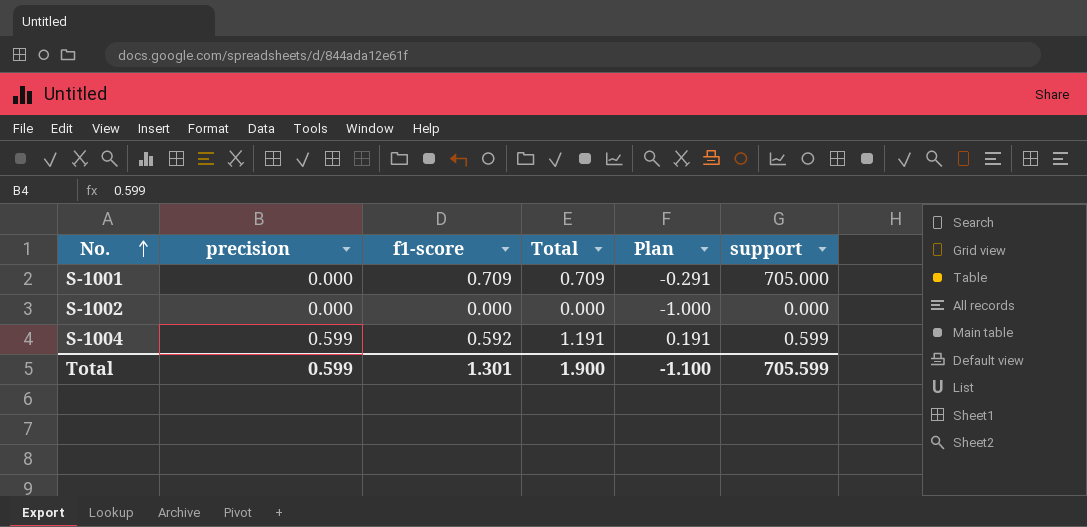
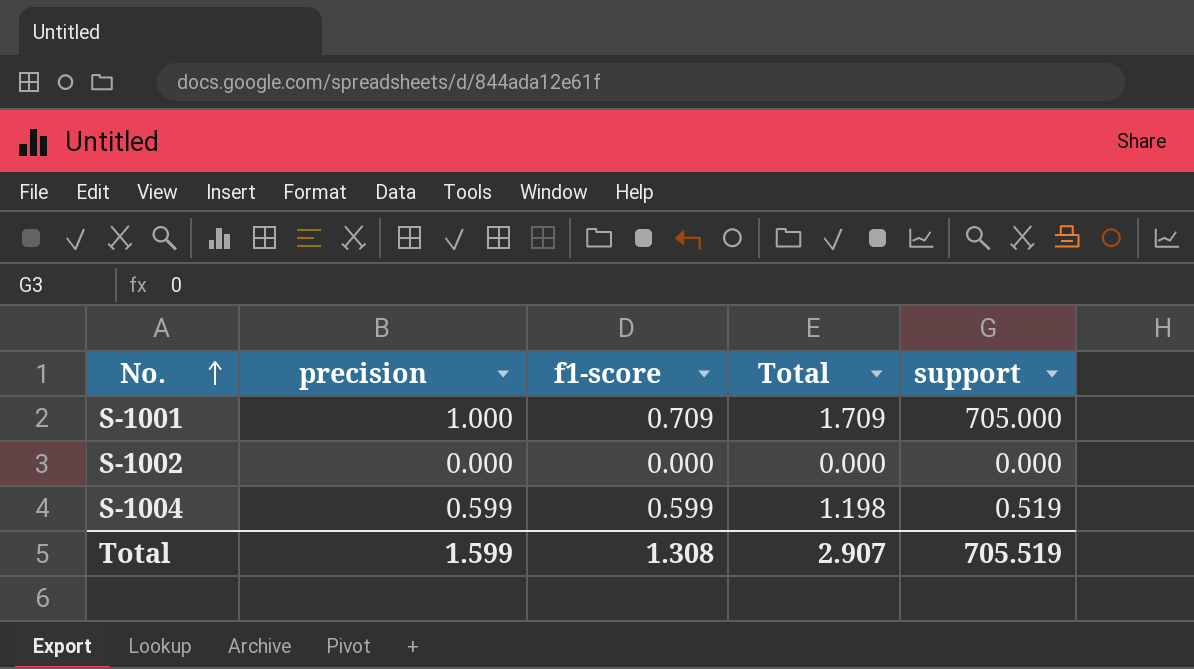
column Plan | formula: [Total] - 1 -> none
S-1001 | precision: 0.000 -> 1.000
S-1001 | Total: 0.709 -> 1.709
S-1004 | f1-score: 0.592 -> 0.599
S-1004 | Total: 1.191 -> 1.198
S-1004 | support: 0.599 -> 0.519
Total | precision: 0.599 -> 1.599
Total | f1-score: 1.301 -> 1.308
Total | Total: 1.900 -> 2.907
Total | support: 705.599 -> 705.519

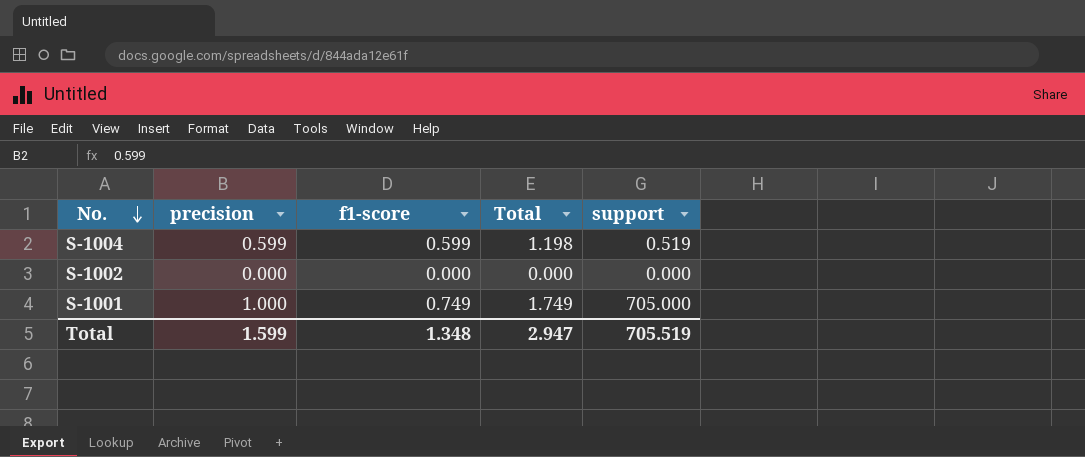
row order: No. ascending -> No. descending
S-1001 | f1-score: 0.709 -> 0.749
S-1001 | Total: 1.709 -> 1.749
Total | f1-score: 1.308 -> 1.348
Total | Total: 2.907 -> 2.947

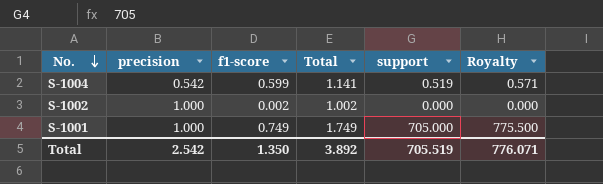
column Royalty | formula: none -> [support] * 1.1
S-1004 | precision: 0.599 -> 0.542
S-1004 | Total: 1.198 -> 1.141
S-1002 | precision: 0.000 -> 1.000
S-1002 | f1-score: 0.000 -> 0.002
S-1002 | Total: 0.000 -> 1.002
Total | precision: 1.599 -> 2.542
Total | f1-score: 1.348 -> 1.350
Total | Total: 2.947 -> 3.892

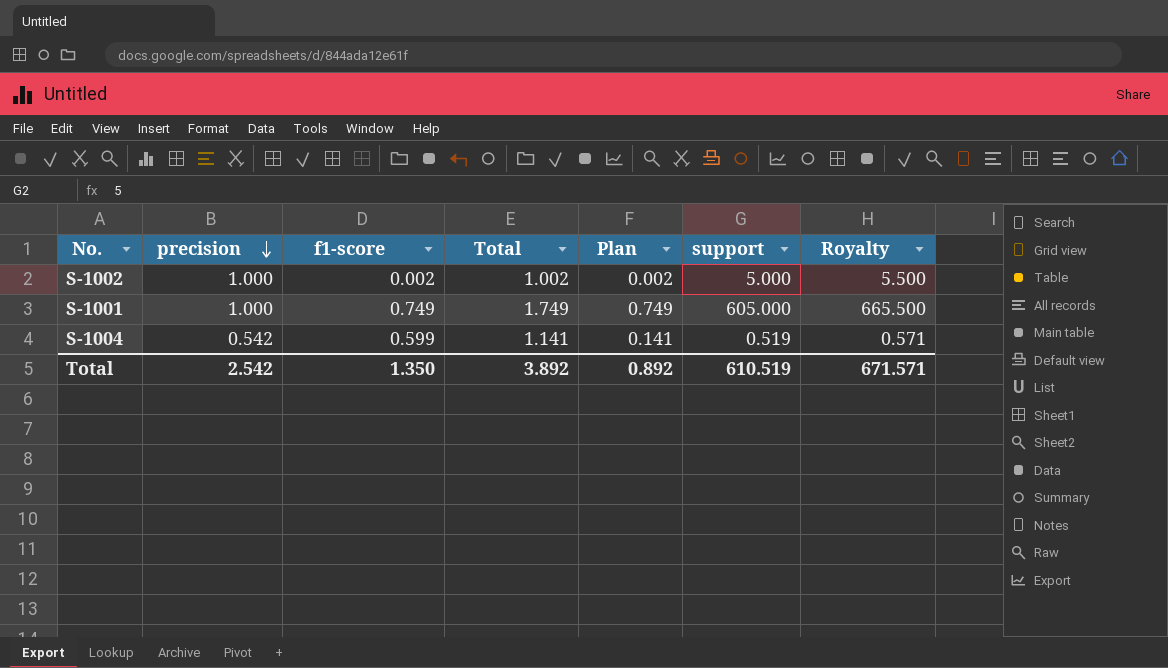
row order: No. descending -> precision descending
column Plan | formula: none -> [Total] - 1
S-1002 | support: 0.000 -> 5.000
S-1002 | Royalty: 0.000 -> 5.500
S-1001 | support: 705.000 -> 605.000
S-1001 | Royalty: 775.500 -> 665.500
Total | support: 705.519 -> 610.519
Total | Royalty: 776.071 -> 671.571

